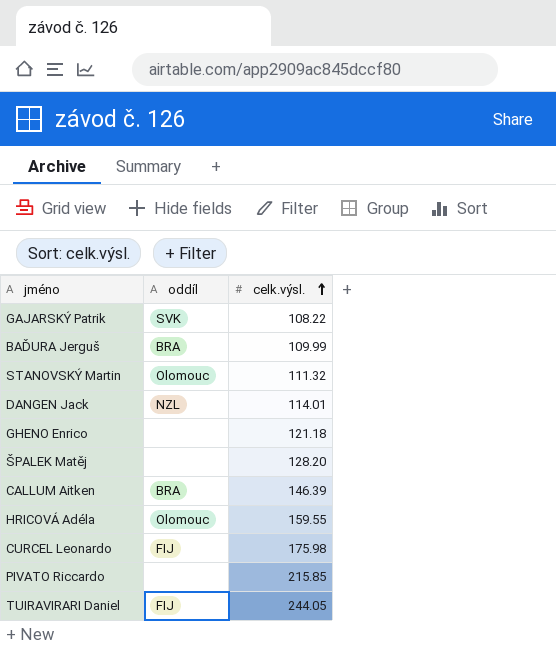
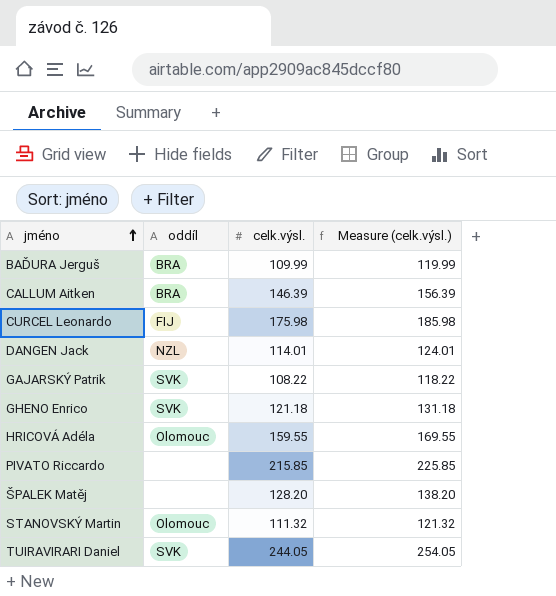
row order: celk.výsl. ascending -> jméno ascending
column Measure (celk.výsl.) | formula: none -> [celk.výsl.] + 10
GHENO Enrico | oddíl: none -> SVK
TUIRAVIRARI Daniel | oddíl: FIJ -> SVK

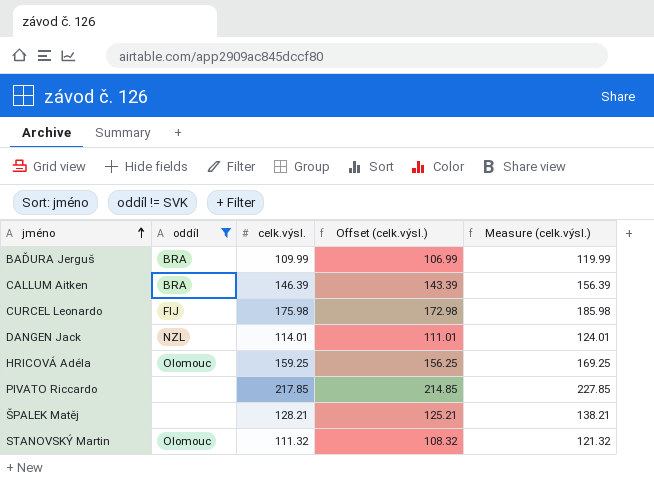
filter: none -> oddíl != SVK
column Offset (celk.výsl.) | formula: none -> [celk.výsl.] - 3
HRICOVÁ Adéla | celk.výsl.: 159.55 -> 159.25
HRICOVÁ Adéla | Measure (celk.výsl.): 169.55 -> 169.25
PIVATO Riccardo | celk.výsl.: 215.85 -> 217.85
PIVATO Riccardo | Measure (celk.výsl.): 225.85 -> 227.85
ŠPALEK Matěj | celk.výsl.: 128.20 -> 128.21
ŠPALEK Matěj | Measure (celk.výsl.): 138.20 -> 138.21

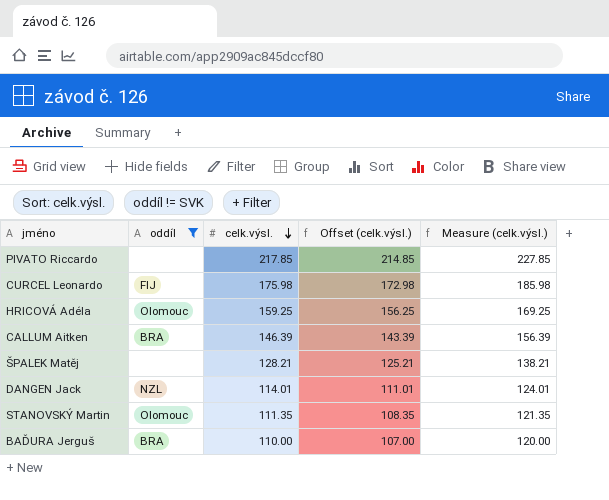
row order: jméno ascending -> celk.výsl. descending
STANOVSKÝ Martin | celk.výsl.: 111.32 -> 111.35
STANOVSKÝ Martin | Offset (celk.výsl.): 108.32 -> 108.35
STANOVSKÝ Martin | Measure (celk.výsl.): 121.32 -> 121.35
BAĎURA Jerguš | celk.výsl.: 109.99 -> 110.00
BAĎURA Jerguš | Offset (celk.výsl.): 106.99 -> 107.00
BAĎURA Jerguš | Measure (celk.výsl.): 119.99 -> 120.00

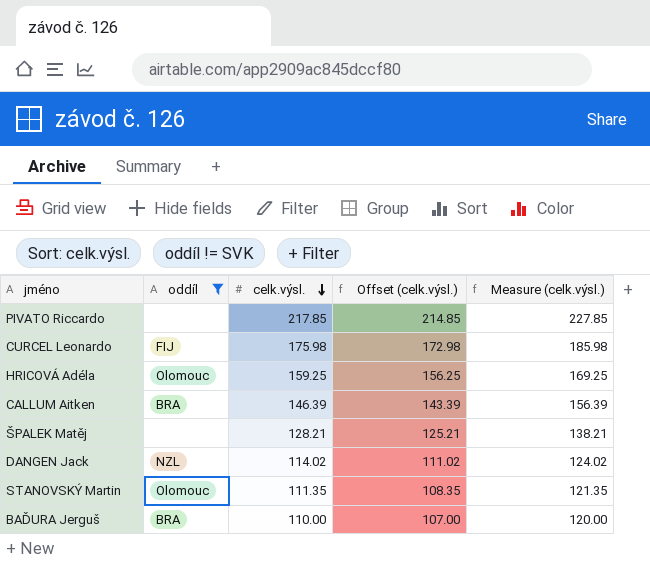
DANGEN Jack | celk.výsl.: 114.01 -> 114.02
DANGEN Jack | Offset (celk.výsl.): 111.01 -> 111.02
DANGEN Jack | Measure (celk.výsl.): 124.01 -> 124.02

